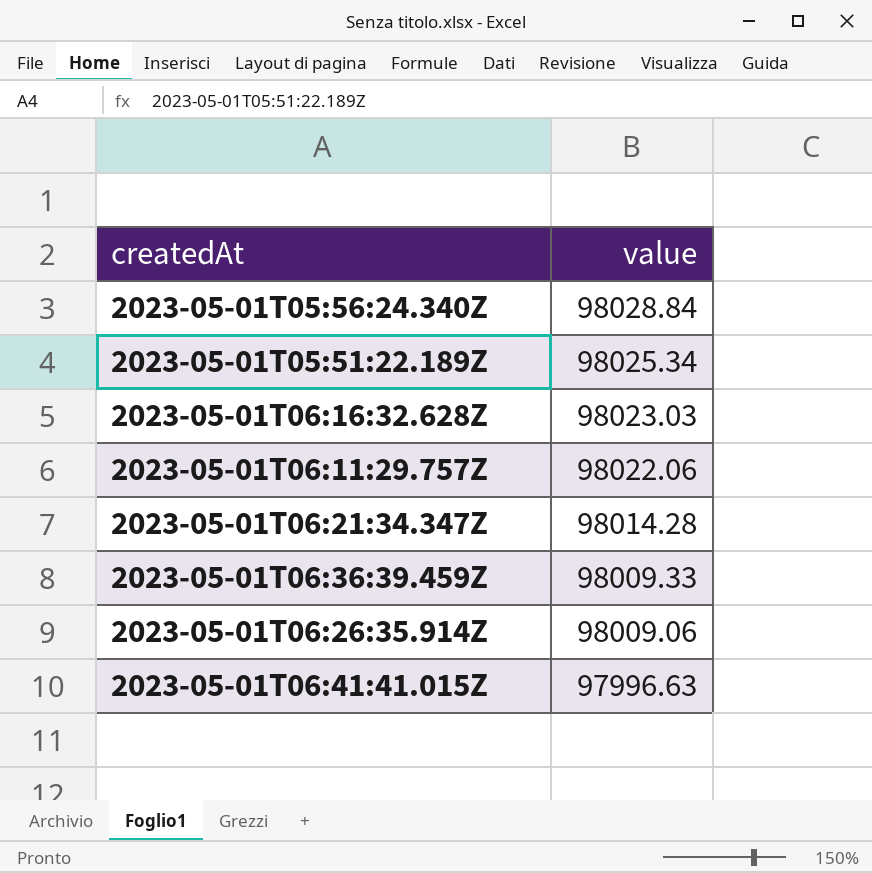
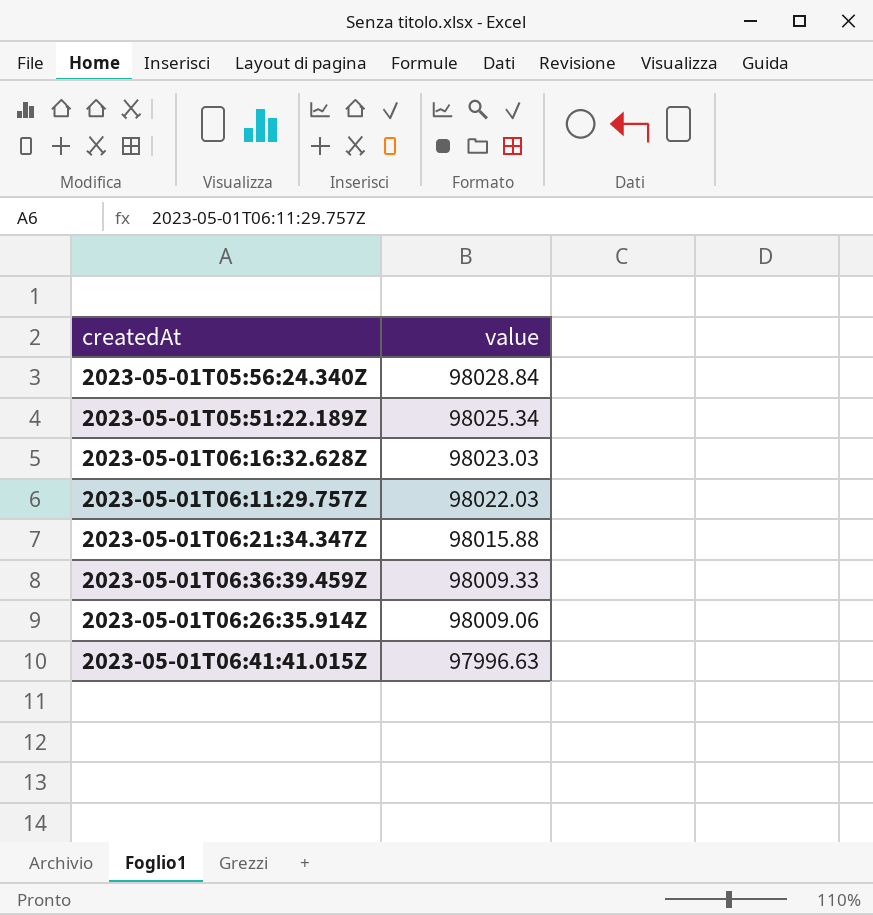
2023-05-01T06:11:29.757Z | value: 98022.06 -> 98022.03
2023-05-01T06:21:34.347Z | value: 98014.28 -> 98015.88

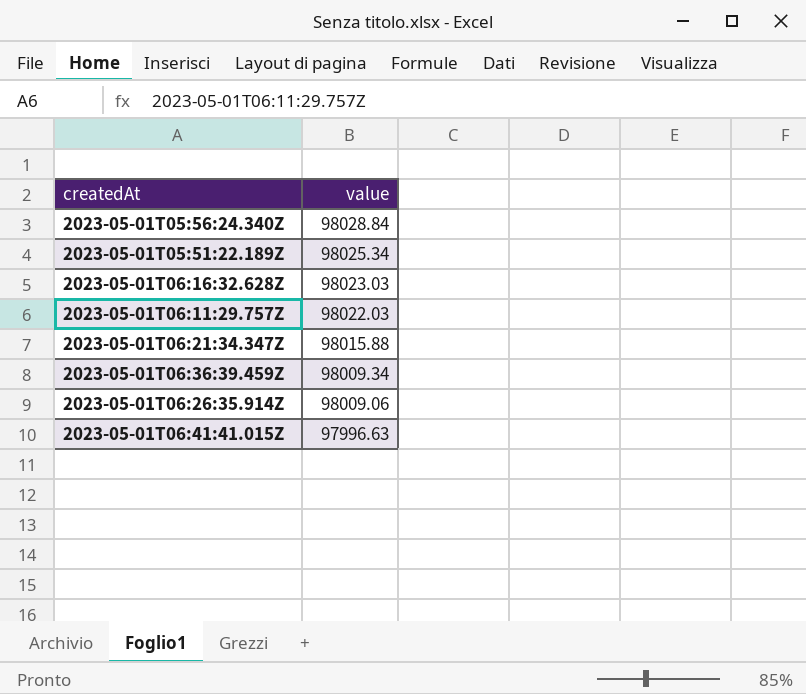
2023-05-01T06:36:39.459Z | value: 98009.33 -> 98009.34

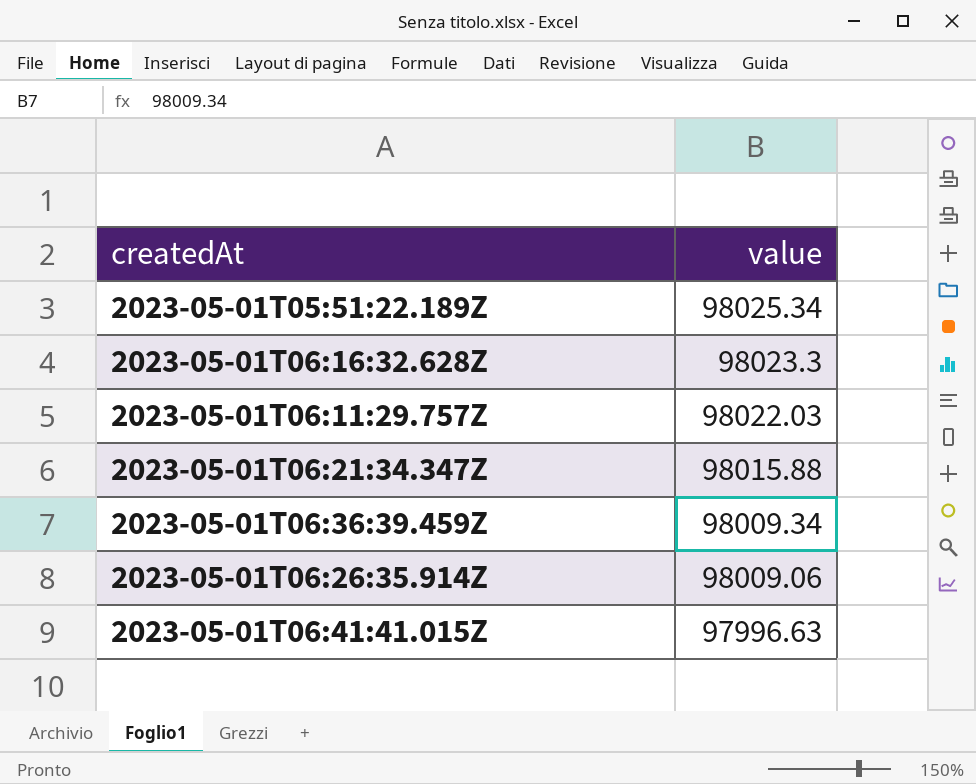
row 2023-05-01T05:56:24.340Z: 98028.84 -> none
2023-05-01T06:16:32.628Z | value: 98023.03 -> 98023.3

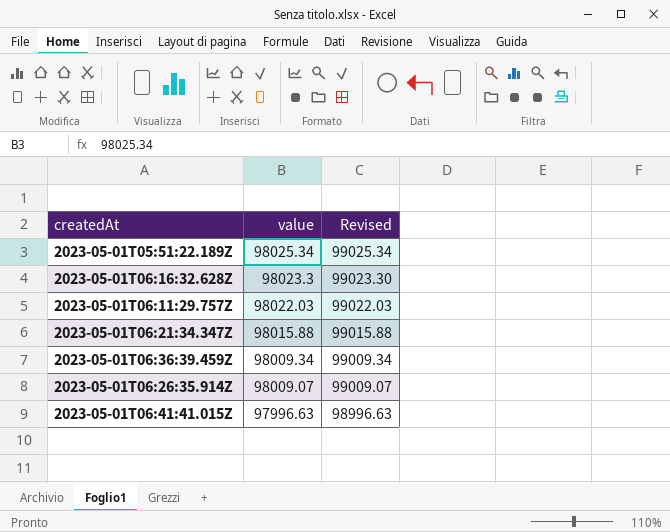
column Revised | formula: none -> [value] + 1000
2023-05-01T06:26:35.914Z | value: 98009.06 -> 98009.07

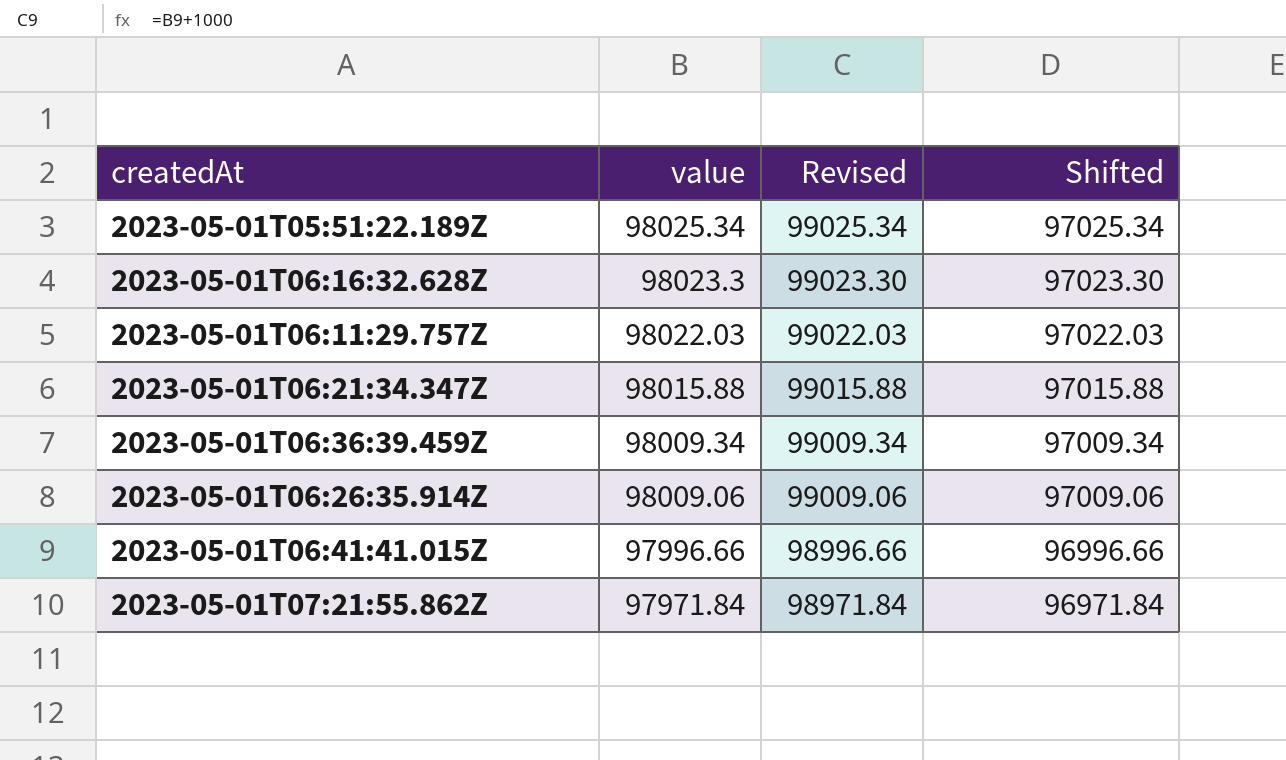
column Shifted | formula: none -> [value] - 1000
2023-05-01T06:26:35.914Z | value: 98009.07 -> 98009.06
2023-05-01T06:26:35.914Z | Revised: 99009.07 -> 99009.06
2023-05-01T06:41:41.015Z | value: 97996.63 -> 97996.66
2023-05-01T06:41:41.015Z | Revised: 98996.63 -> 98996.66
row 2023-05-01T07:21:55.862Z: none -> 97971.84 | 98971.84 | 96971.84

